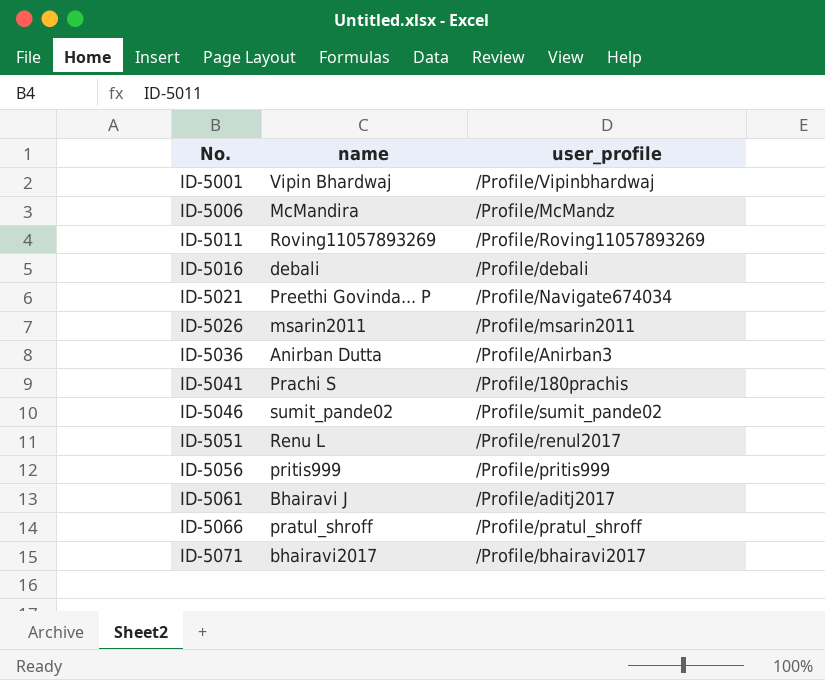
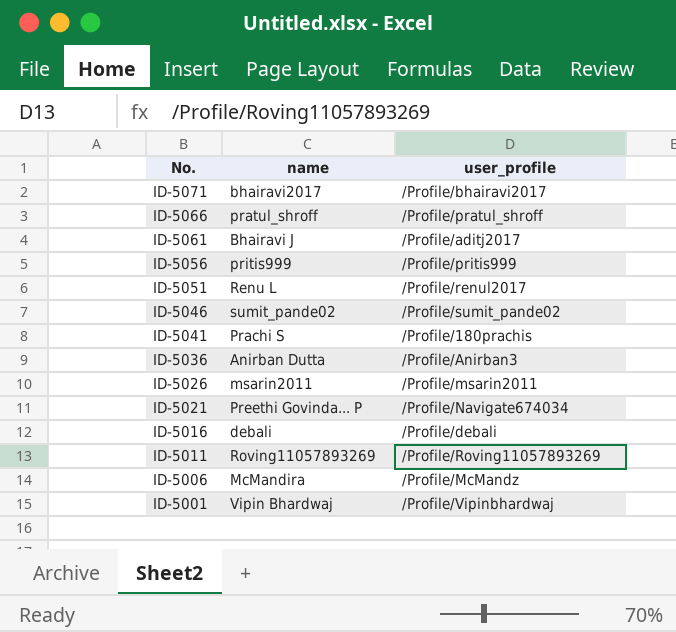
row order: No. ascending -> No. descending

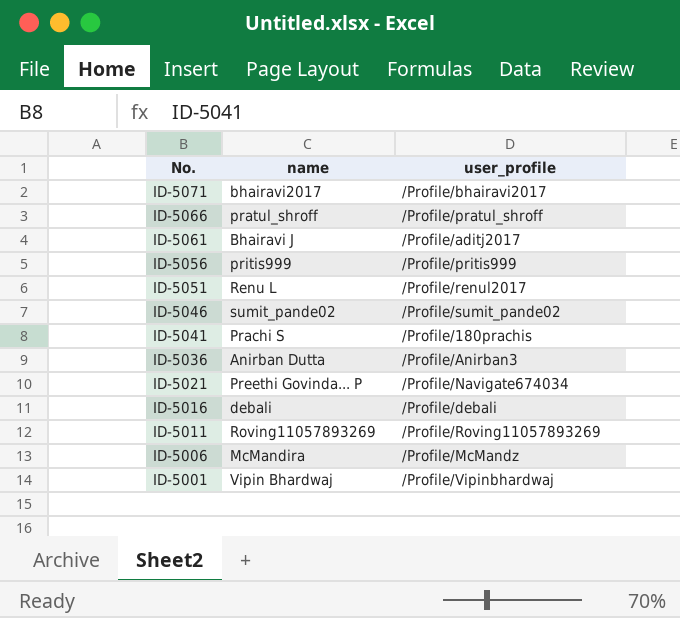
row ID-5026: msarin2011 | /Profile/msarin2011 -> none

